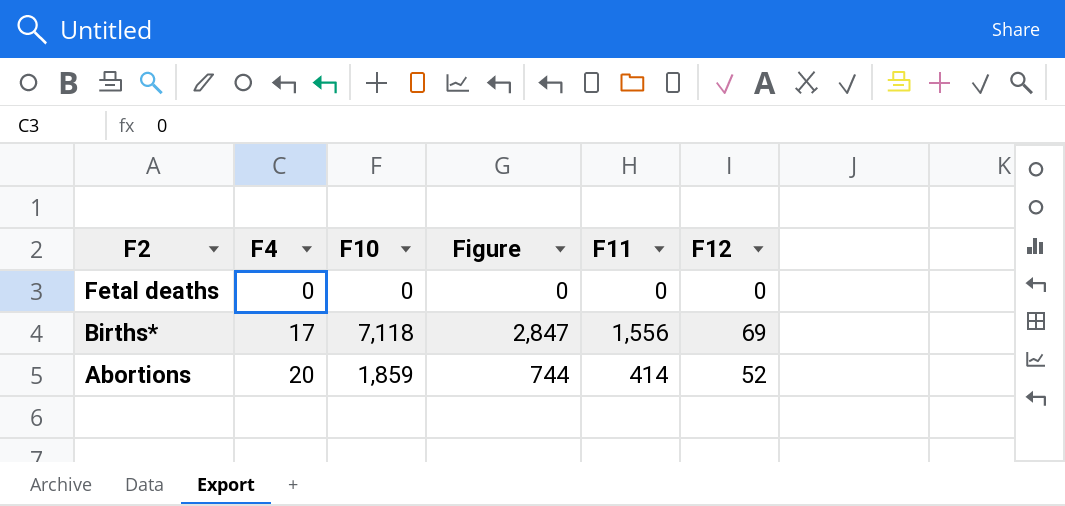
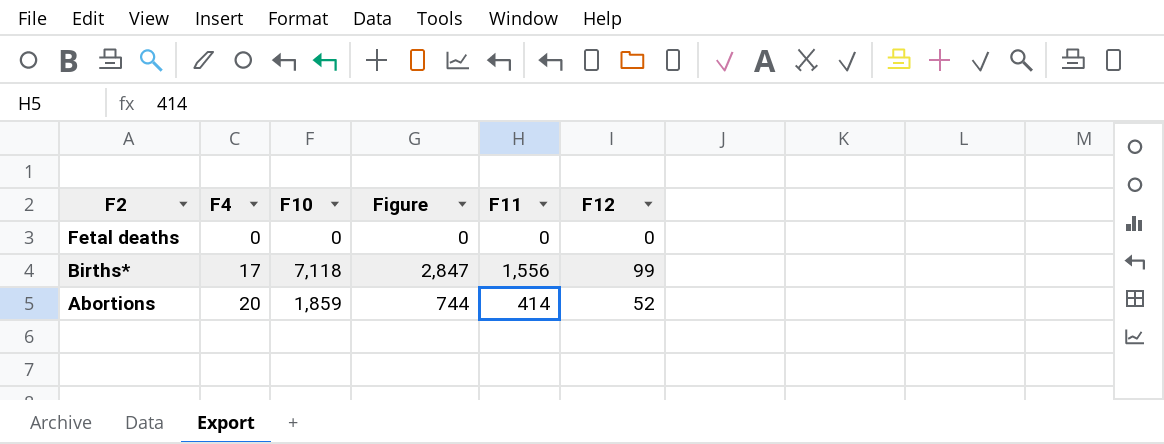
Births* | F12: 69 -> 99

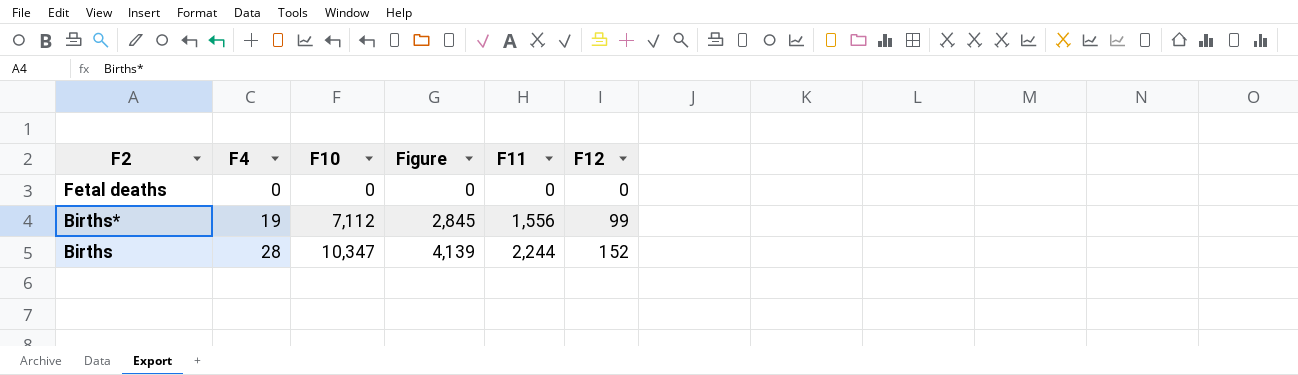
row Abortions: 20 | 1,859 | 744 | 414 | 52 -> none
Births* | F4: 17 -> 19
Births* | F10: 7,118 -> 7,112
Births* | Figure: 2,847 -> 2,845
row Births: none -> 28 | 10,347 | 4,139 | 2,244 | 152

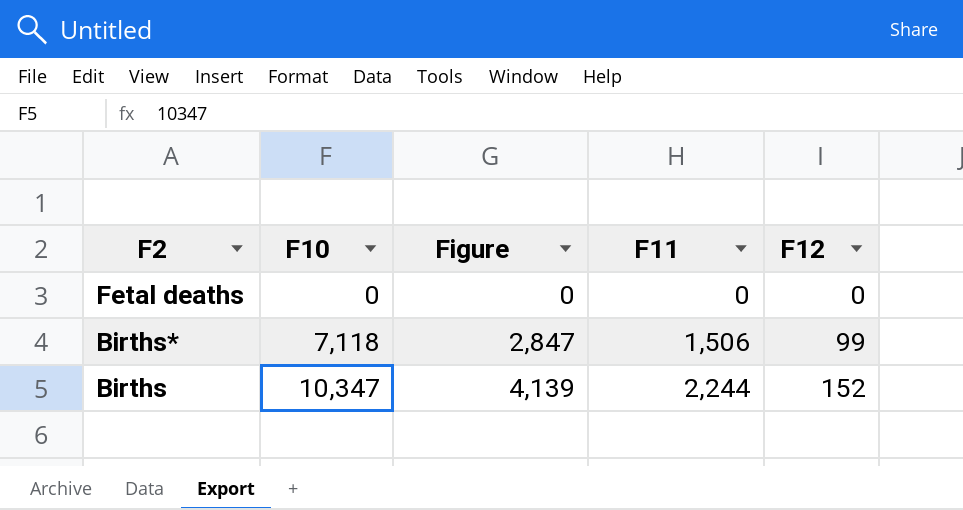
column F4 | position: 2 -> none
Births* | F10: 7,112 -> 7,118
Births* | Figure: 2,845 -> 2,847
Births* | F11: 1,556 -> 1,506

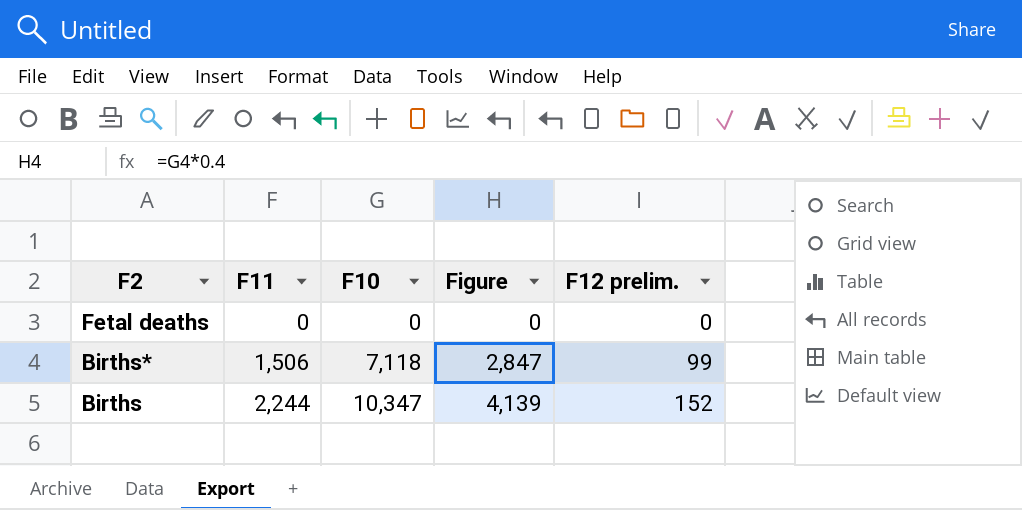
column F11 | position: 4 -> 2
column name: F12 -> F12 prelim.

